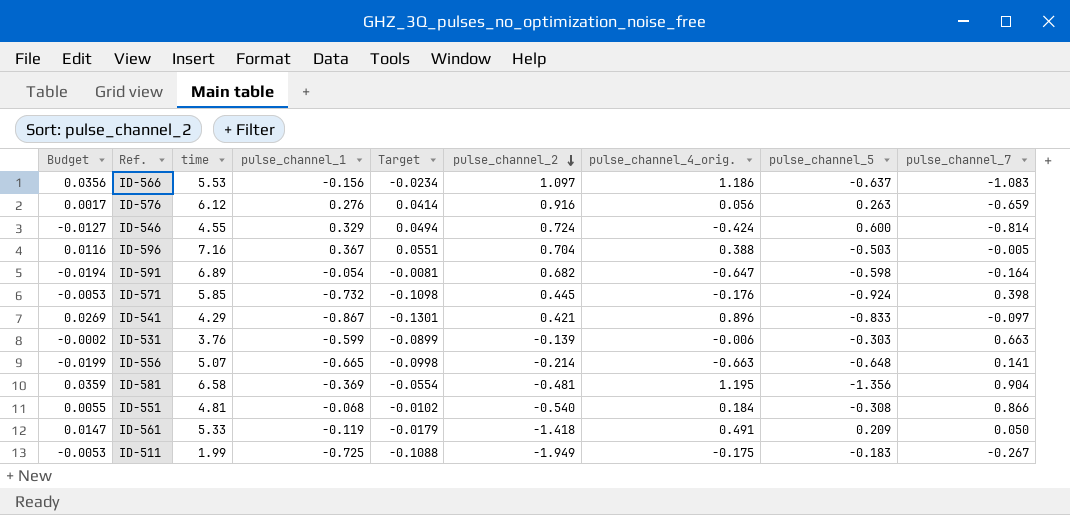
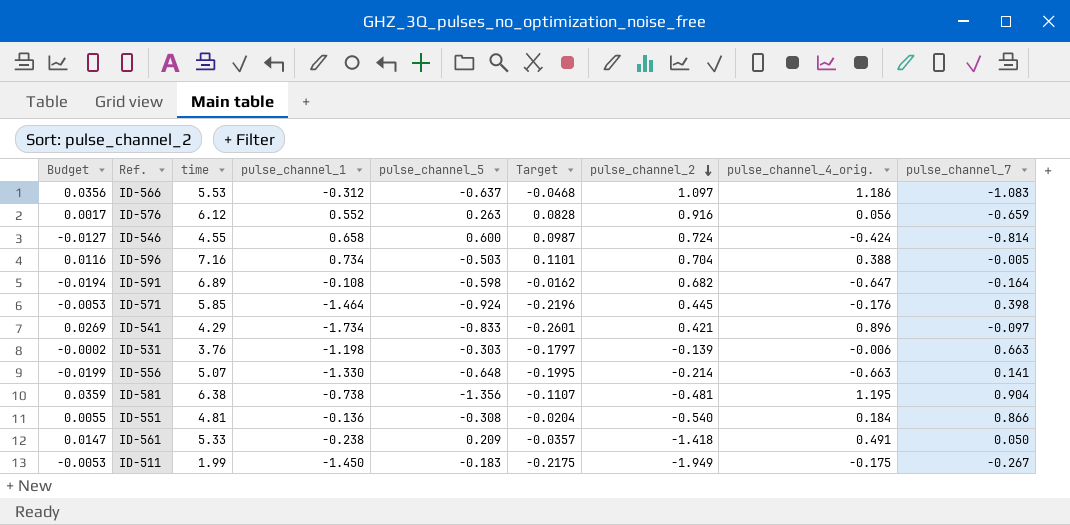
column pulse_channel_5 | position: 8 -> 5
ID-566 | pulse_channel_1: -0.156 -> -0.312
ID-566 | Target: -0.0234 -> -0.0468
ID-576 | pulse_channel_1: 0.276 -> 0.552
ID-576 | Target: 0.0414 -> 0.0828
ID-546 | pulse_channel_1: 0.329 -> 0.658
ID-546 | Target: 0.0494 -> 0.0987
ID-596 | pulse_channel_1: 0.367 -> 0.734
ID-596 | Target: 0.0551 -> 0.1101
ID-591 | pulse_channel_1: -0.054 -> -0.108
ID-591 | Target: -0.0081 -> -0.0162
ID-571 | pulse_channel_1: -0.732 -> -1.464
ID-571 | Target: -0.1098 -> -0.2196
ID-541 | pulse_channel_1: -0.867 -> -1.734
ID-541 | Target: -0.1301 -> -0.2601
ID-531 | pulse_channel_1: -0.599 -> -1.198
ID-531 | Target: -0.0899 -> -0.1797
ID-556 | pulse_channel_1: -0.665 -> -1.330
ID-556 | Target: -0.0998 -> -0.1995
ID-581 | time: 6.58 -> 6.38
ID-581 | pulse_channel_1: -0.369 -> -0.738
ID-581 | Target: -0.0554 -> -0.1107
ID-551 | pulse_channel_1: -0.068 -> -0.136
ID-551 | Target: -0.0102 -> -0.0204
ID-561 | pulse_channel_1: -0.119 -> -0.238
ID-561 | Target: -0.0179 -> -0.0357
ID-511 | pulse_channel_1: -0.725 -> -1.450
ID-511 | Target: -0.1088 -> -0.2175

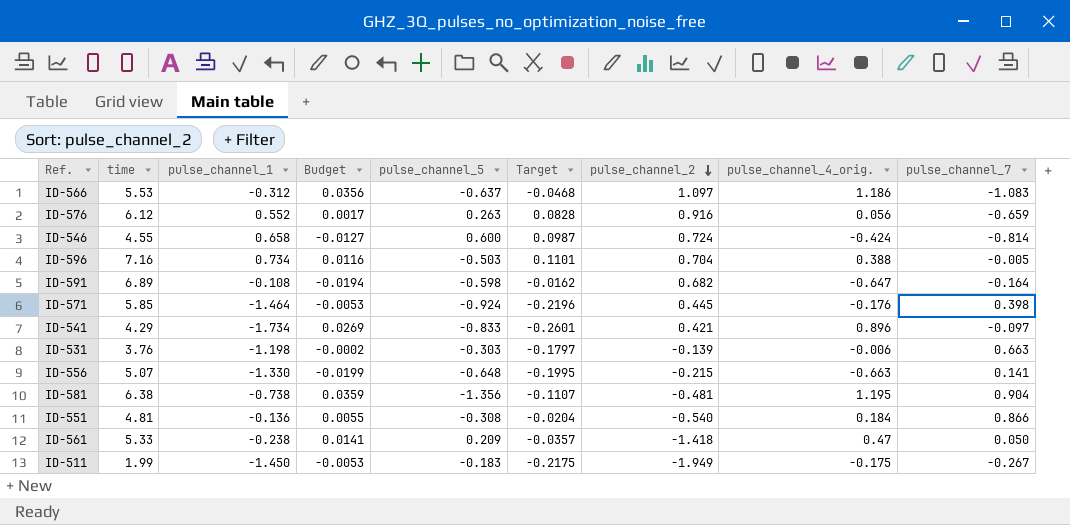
column Budget | position: 1 -> 4
ID-556 | pulse_channel_2: -0.214 -> -0.215
ID-561 | Budget: 0.0147 -> 0.0141
ID-561 | pulse_channel_4_orig.: 0.491 -> 0.47

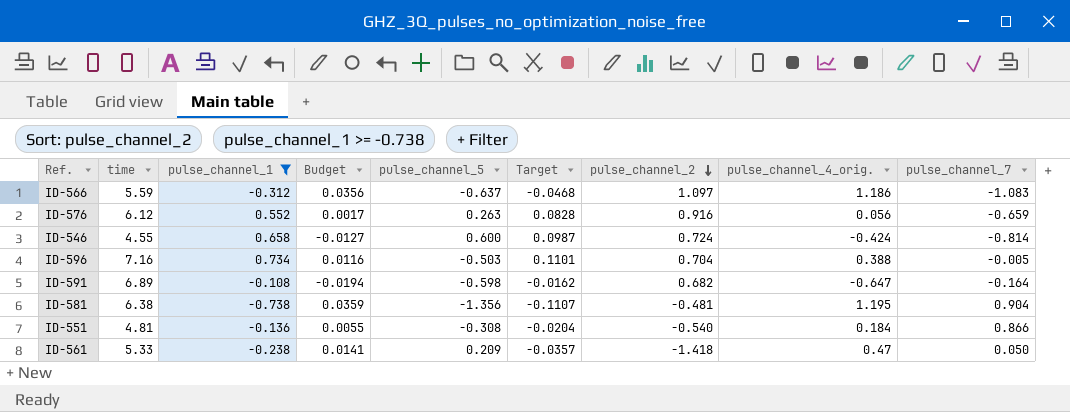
filter: none -> pulse_channel_1 >= -0.738
ID-566 | time: 5.53 -> 5.59

